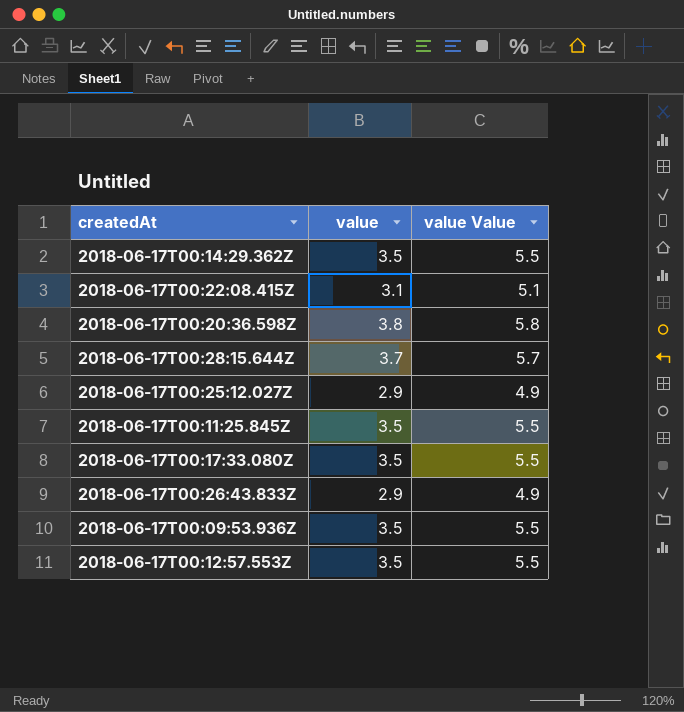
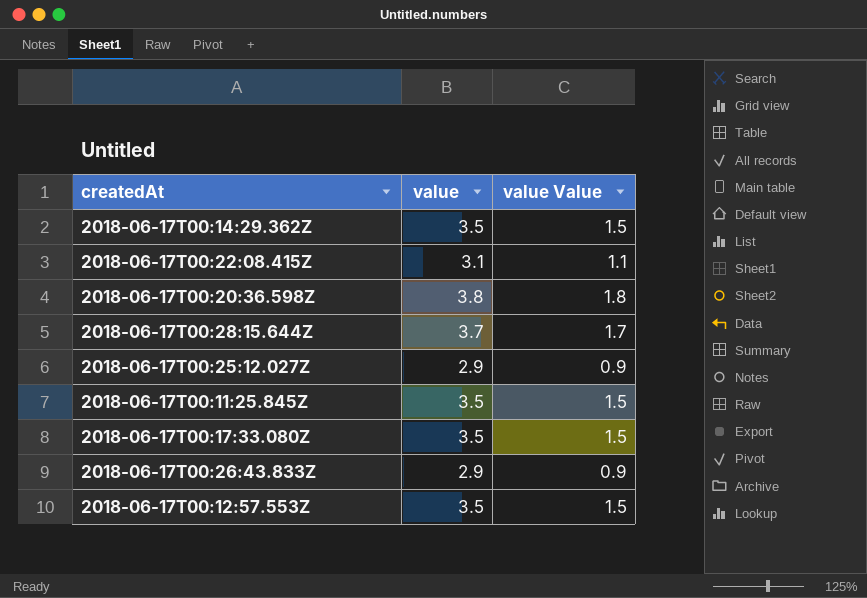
column value Value | formula: [value] + 2 -> [value] - 2
row 2018-06-17T00:09:53.936Z: 3.5 | 5.5 -> none

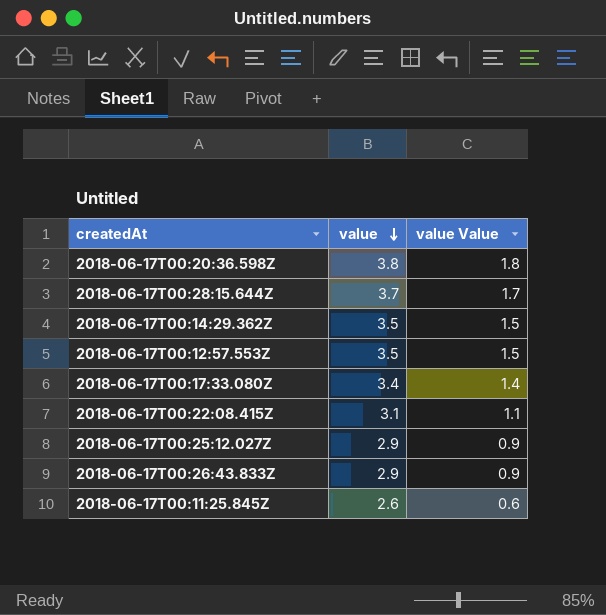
row order: none -> value descending
2018-06-17T00:17:33.080Z | value: 3.5 -> 3.4
2018-06-17T00:17:33.080Z | value Value: 1.5 -> 1.4
2018-06-17T00:11:25.845Z | value: 3.5 -> 2.6
2018-06-17T00:11:25.845Z | value Value: 1.5 -> 0.6

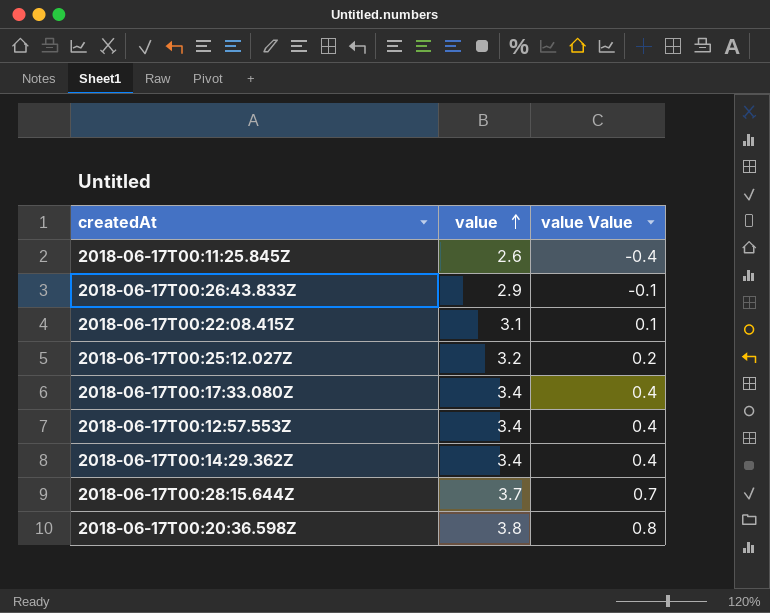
row order: value descending -> value ascending
column value Value | formula: [value] - 2 -> [value] - 3
2018-06-17T00:25:12.027Z | value: 2.9 -> 3.2
2018-06-17T00:12:57.553Z | value: 3.5 -> 3.4
2018-06-17T00:14:29.362Z | value: 3.5 -> 3.4

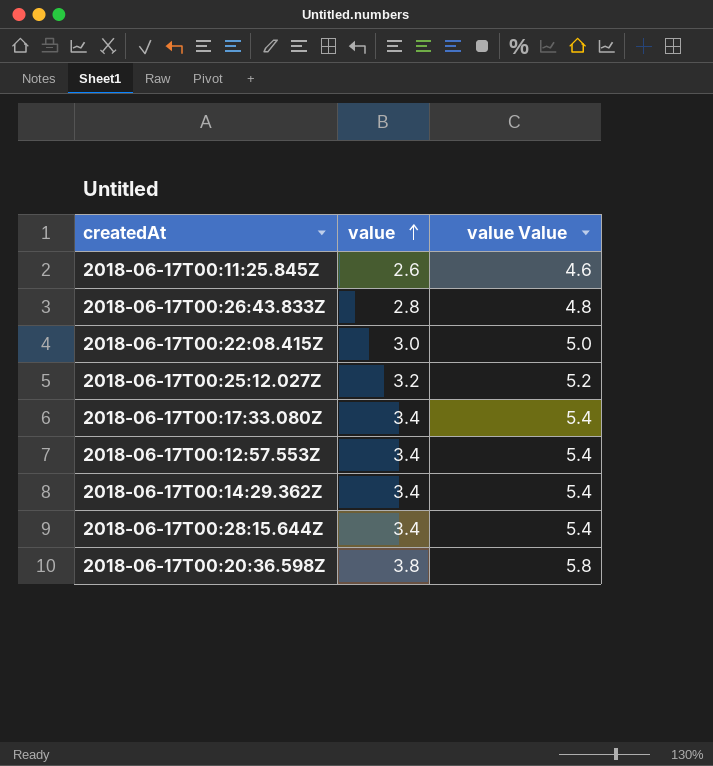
column value Value | formula: [value] - 3 -> [value] + 2
2018-06-17T00:26:43.833Z | value: 2.9 -> 2.8
2018-06-17T00:22:08.415Z | value: 3.1 -> 3.0
2018-06-17T00:28:15.644Z | value: 3.7 -> 3.4

